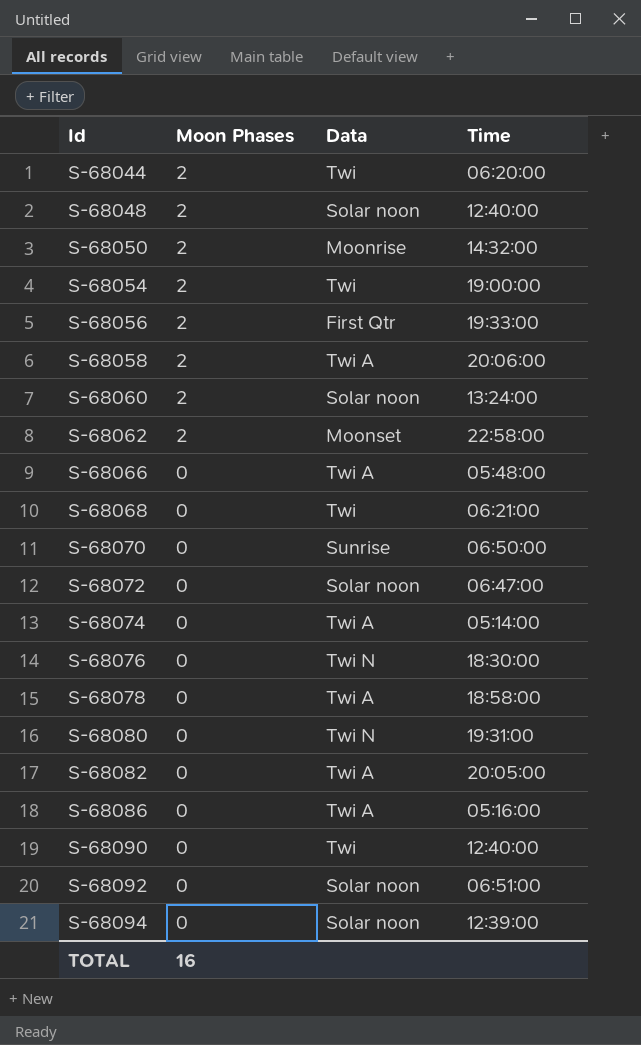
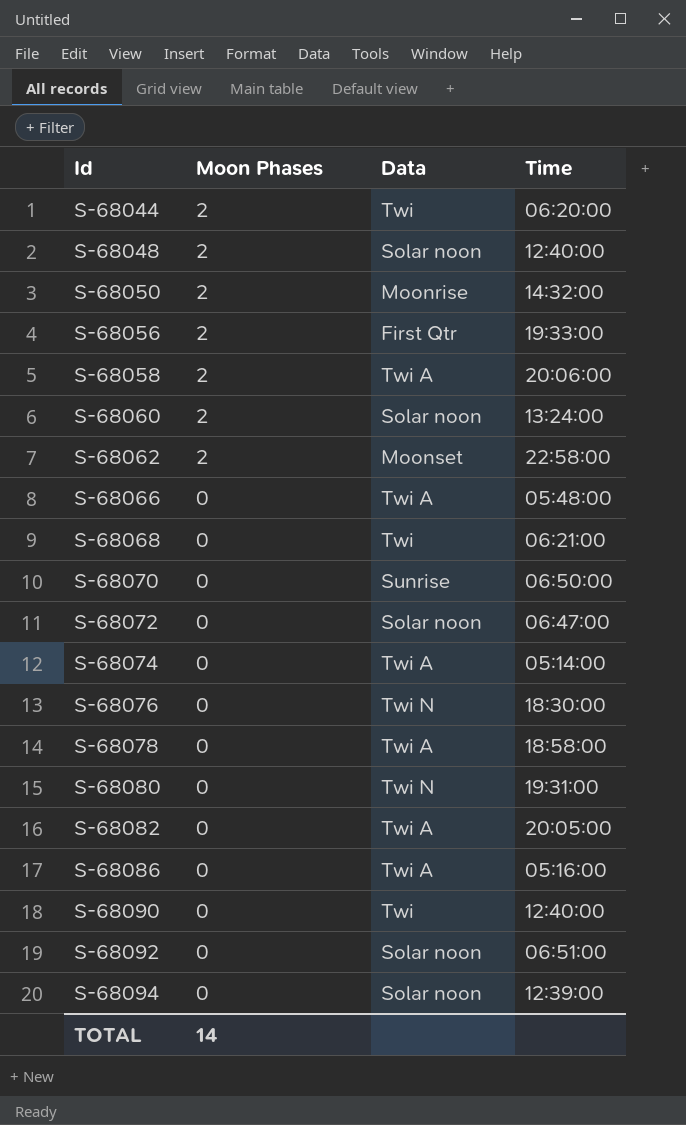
row S-68054: 2 | Twi | 19:00:00 -> none
TOTAL | Moon Phases: 16 -> 14

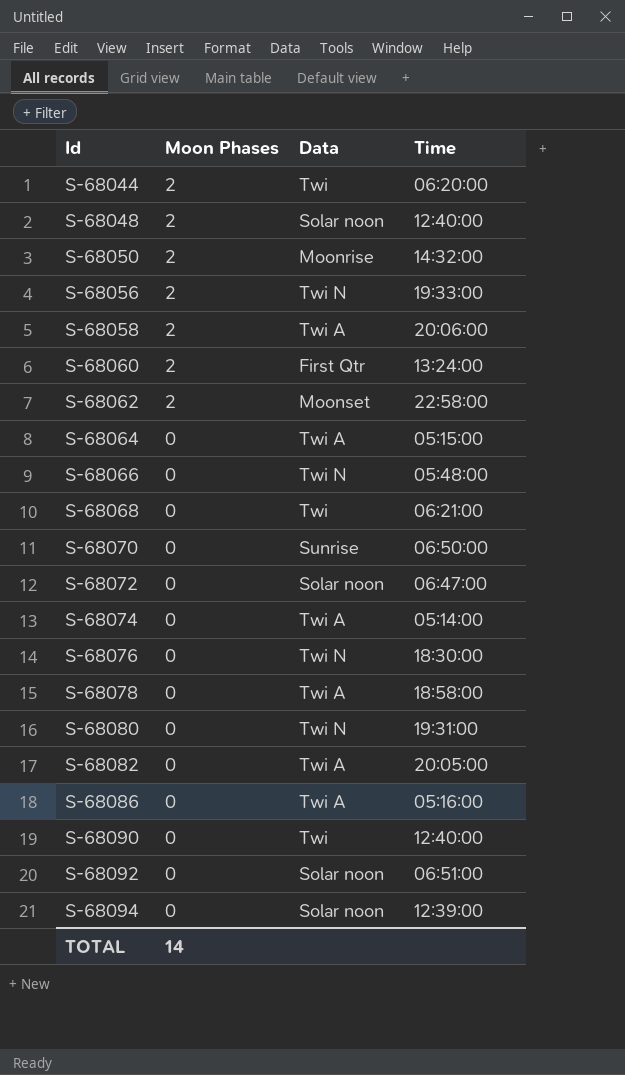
S-68056 | Data: First Qtr -> Twi N
S-68060 | Data: Solar noon -> First Qtr
row S-68064: none -> 0 | Twi A | 05:15:00
S-68066 | Data: Twi A -> Twi N

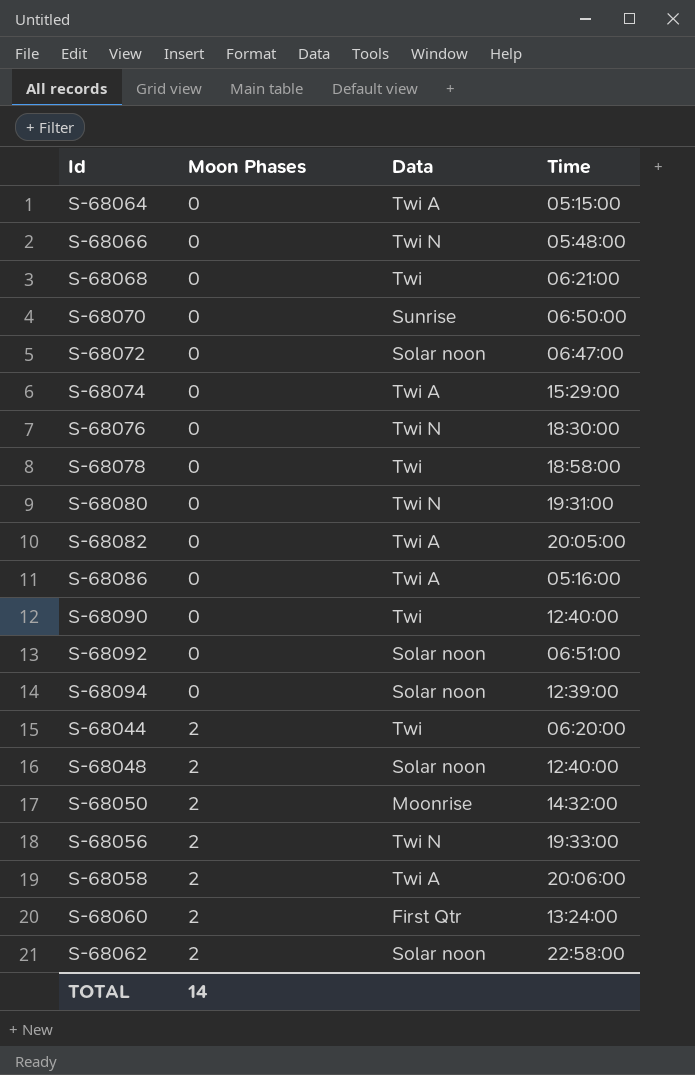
row order: Id ascending -> Moon Phases ascending
S-68074 | Time: 05:14:00 -> 15:29:00
S-68078 | Data: Twi A -> Twi
S-68062 | Data: Moonset -> Solar noon

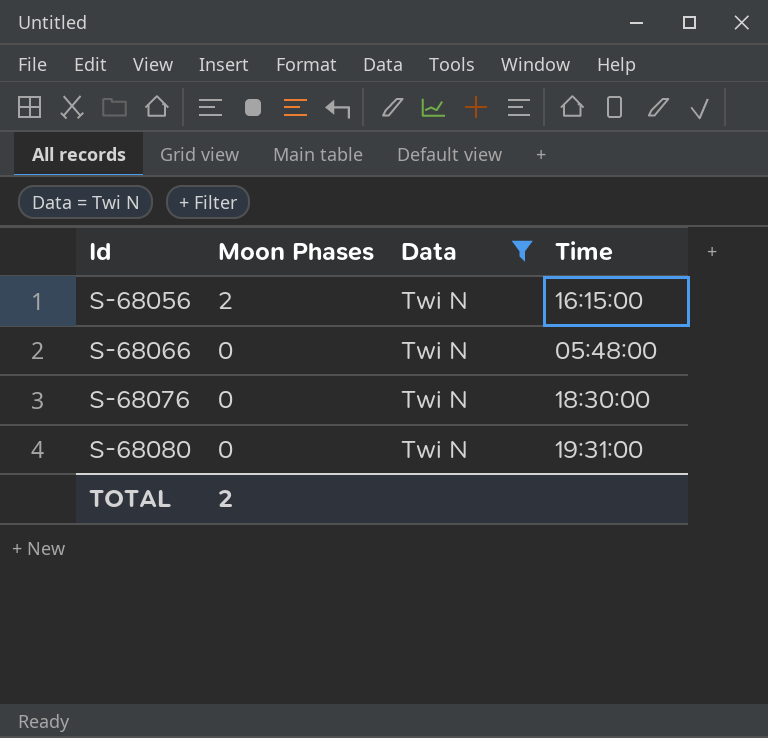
filter: none -> Data = Twi N
row order: Moon Phases ascending -> Id ascending
S-68056 | Time: 19:33:00 -> 16:15:00
TOTAL | Moon Phases: 14 -> 2

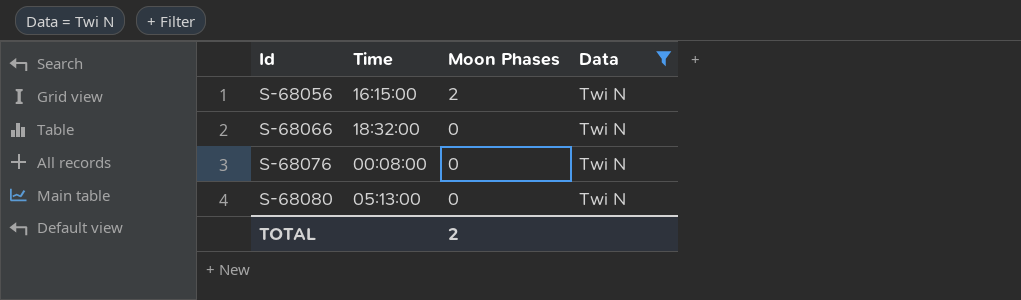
column Time | position: 4 -> 2
S-68066 | Time: 05:48:00 -> 18:32:00
S-68076 | Time: 18:30:00 -> 00:08:00
S-68080 | Time: 19:31:00 -> 05:13:00

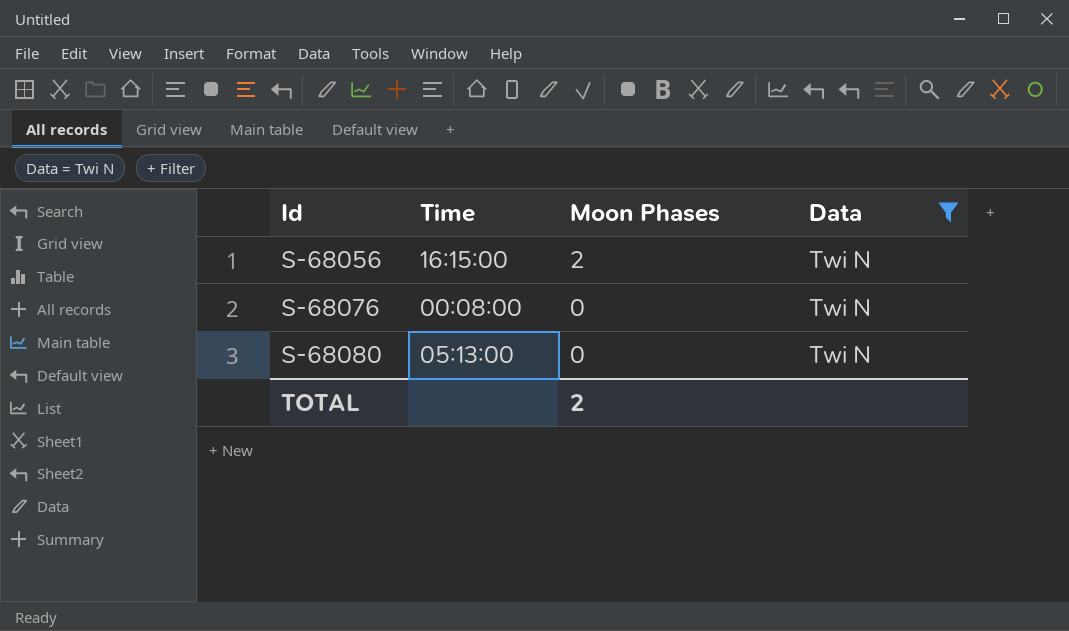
row S-68066: 18:32:00 | 0 | Twi N -> none

